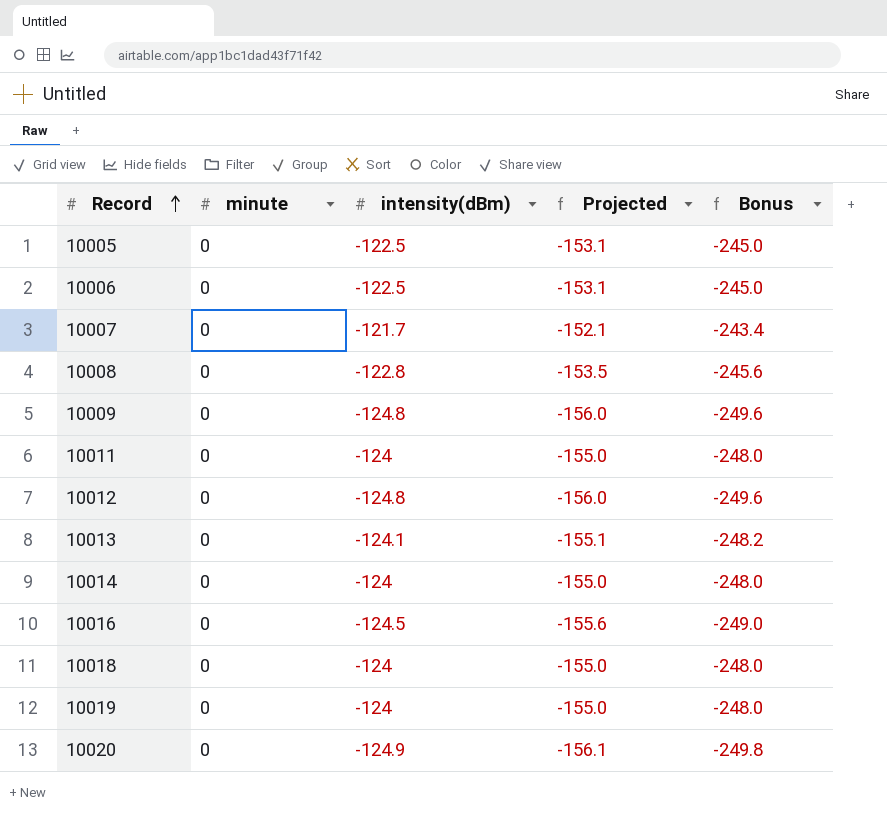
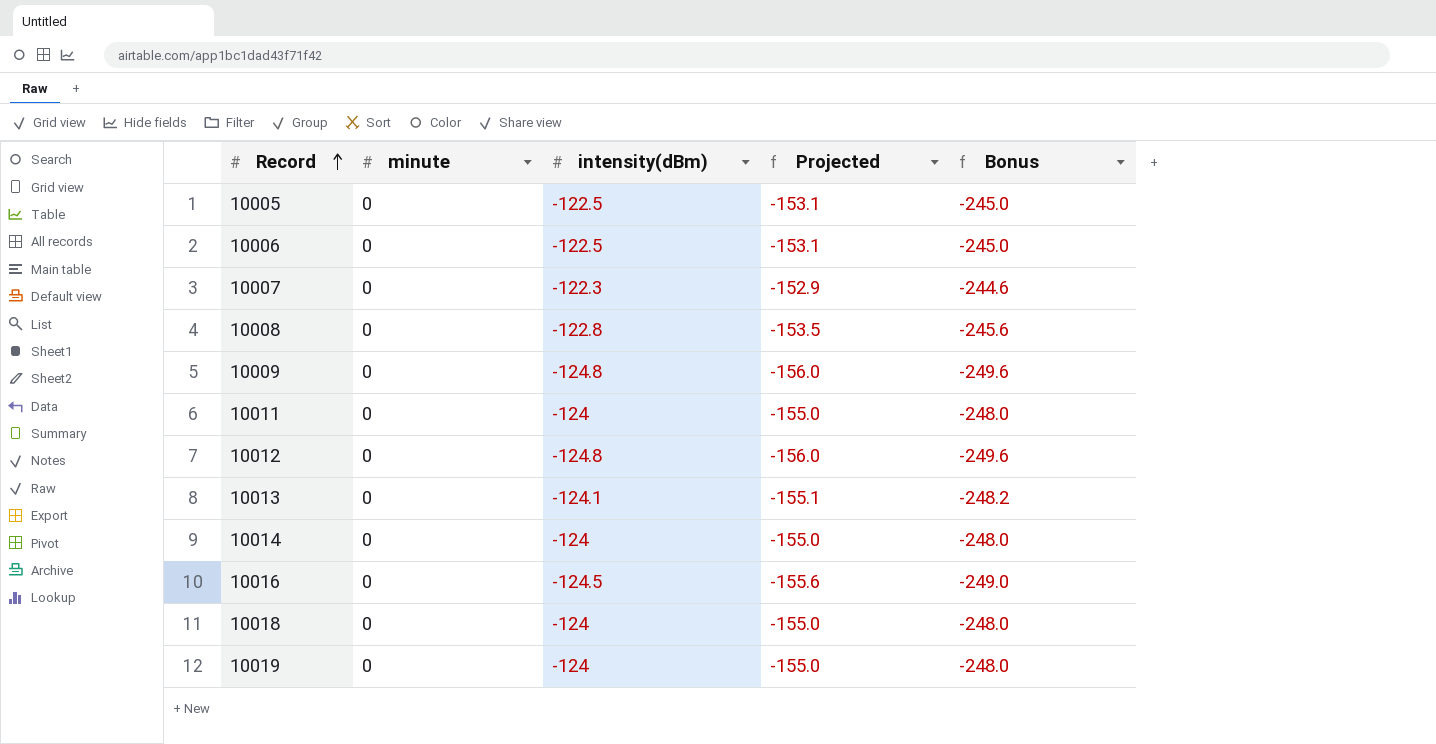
row 10020: 0 | -124.9 | -156.1 | -249.8 -> none
10007 | intensity(dBm): -121.7 -> -122.3
10007 | Projected: -152.1 -> -152.9
10007 | Bonus: -243.4 -> -244.6

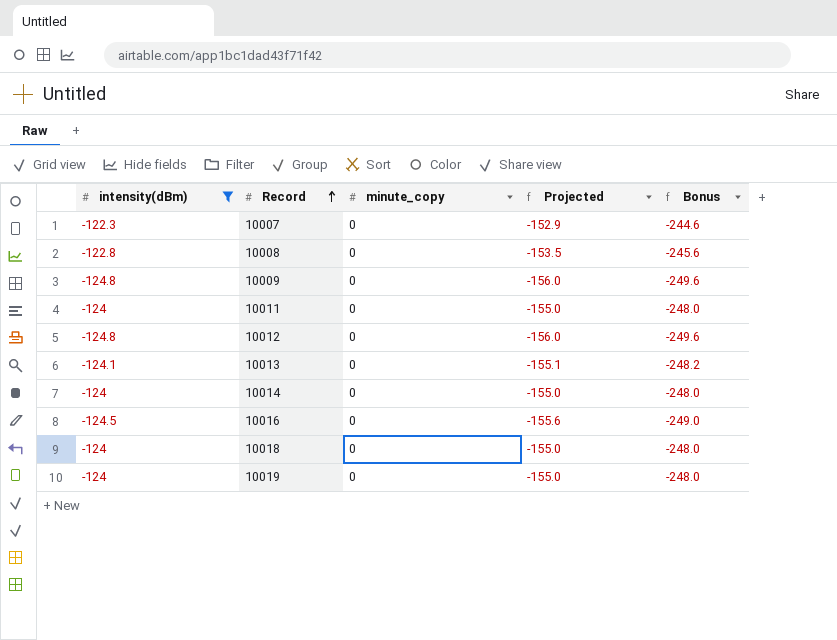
filter: none -> intensity(dBm) != -122.5
column intensity(dBm) | position: 3 -> 1
column name: minute -> minute_copy

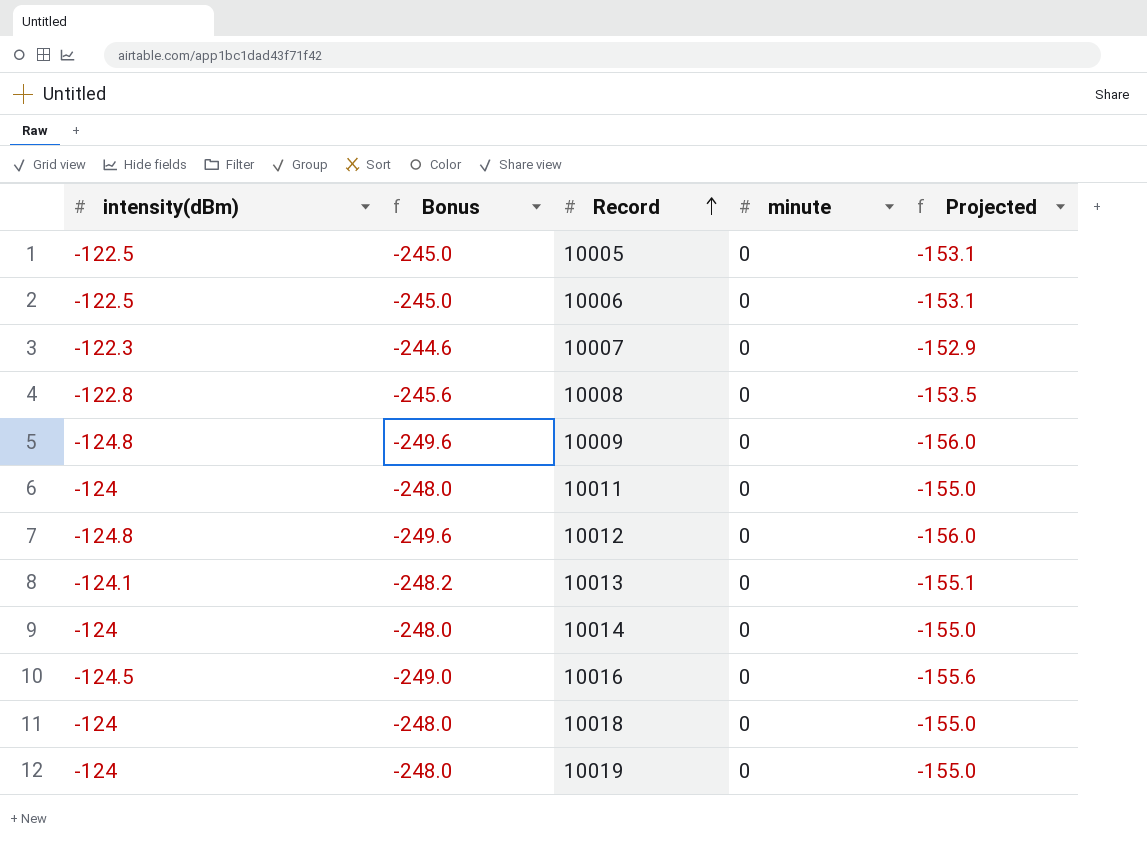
filter: intensity(dBm) != -122.5 -> none
column Bonus | position: 5 -> 2
column name: minute_copy -> minute

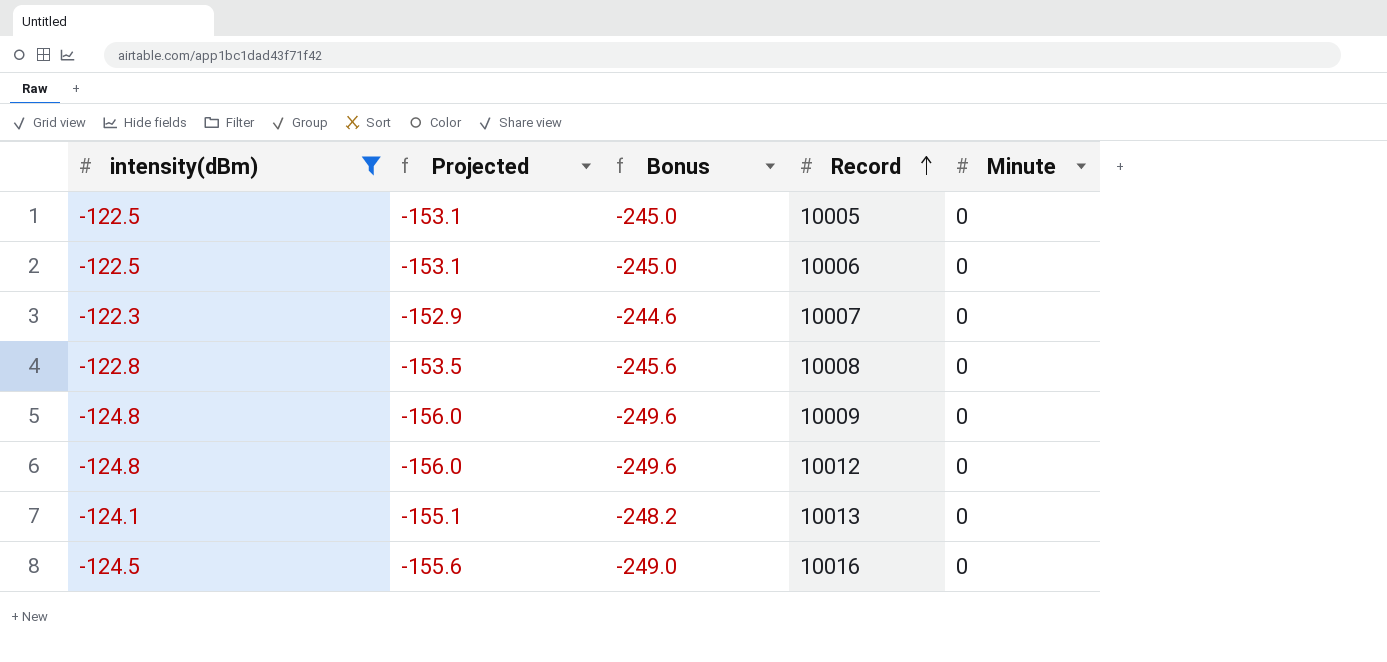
filter: none -> intensity(dBm) != -124
column Projected | position: 5 -> 2
column name: minute -> Minute

